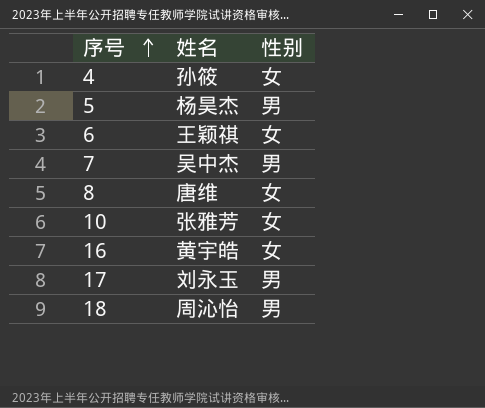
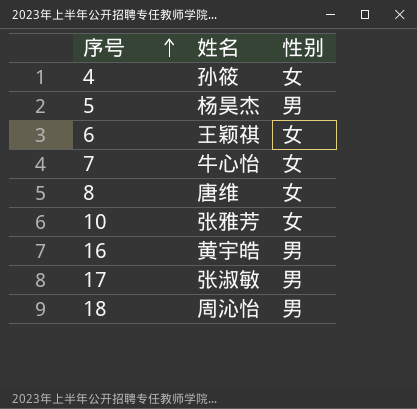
7 | 姓名: 吴中杰 -> 牛心怡
7 | 性别: 男 -> 女
16 | 性别: 女 -> 男
17 | 姓名: 刘永玉 -> 张淑敏

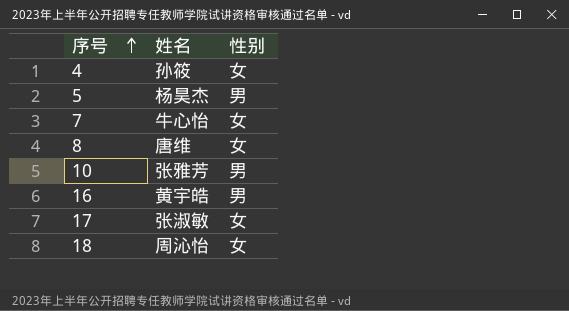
row 6: 王颖祺 | 女 -> none
10 | 性别: 女 -> 男
17 | 性别: 男 -> 女
18 | 性别: 男 -> 女

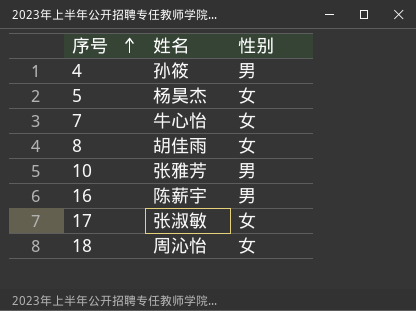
4 | 性别: 女 -> 男
5 | 性别: 男 -> 女
8 | 姓名: 唐维 -> 胡佳雨
16 | 姓名: 黄宇皓 -> 陈薪宇

